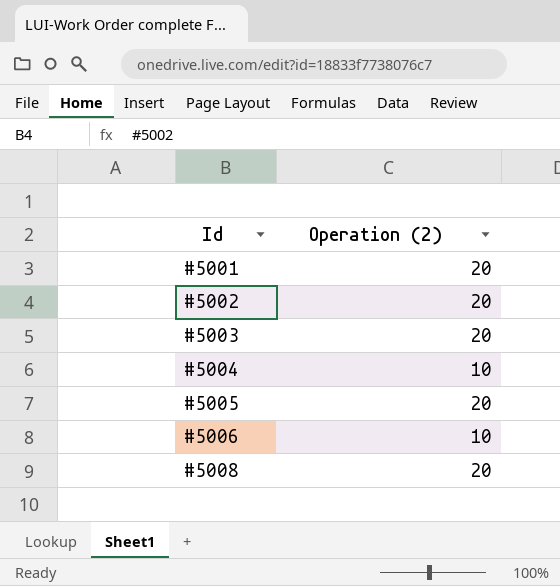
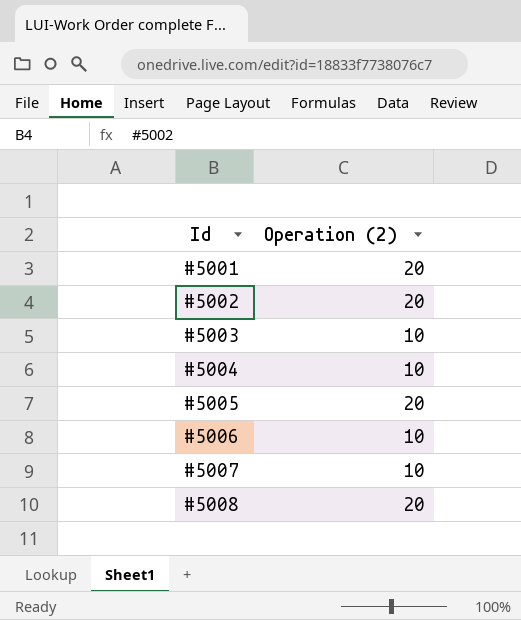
#5003 | Operation (2): 20 -> 10
row #5007: none -> 10

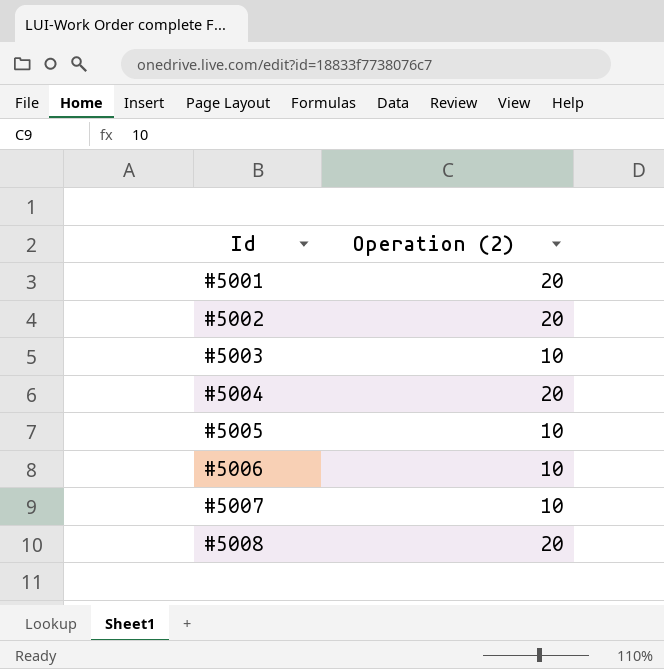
#5004 | Operation (2): 10 -> 20
#5005 | Operation (2): 20 -> 10

